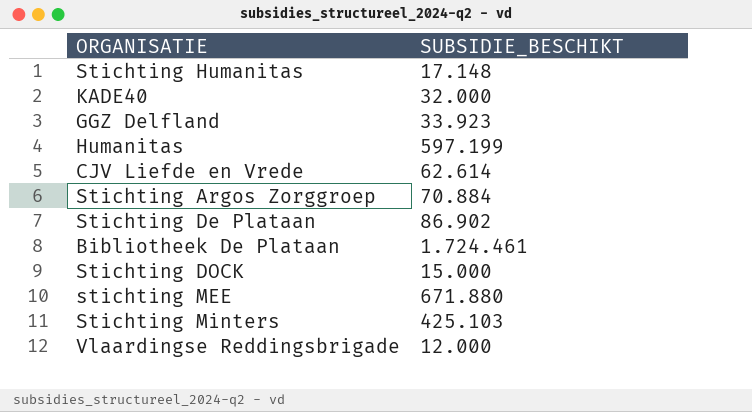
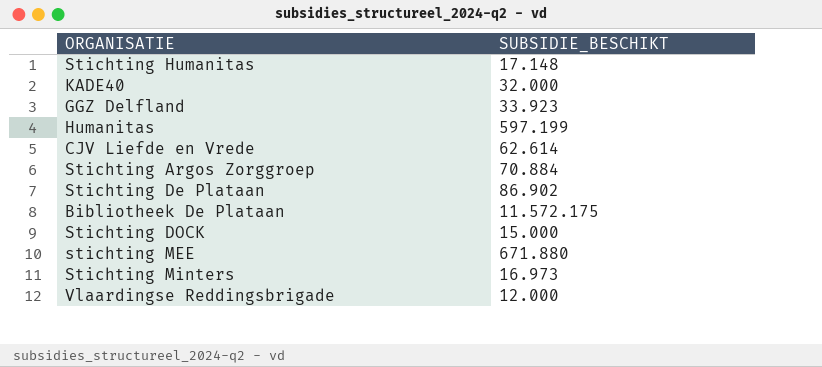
Bibliotheek De Plataan | SUBSIDIE_BESCHIKT: 1.724.461 -> 11.572.175
Stichting Minters | SUBSIDIE_BESCHIKT: 425.103 -> 16.973

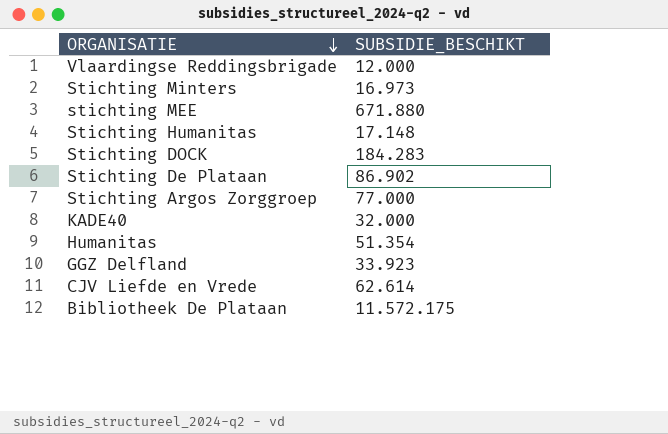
row order: none -> ORGANISATIE descending
Stichting DOCK | SUBSIDIE_BESCHIKT: 15.000 -> 184.283
Stichting Argos Zorggroep | SUBSIDIE_BESCHIKT: 70.884 -> 77.000
Humanitas | SUBSIDIE_BESCHIKT: 597.199 -> 51.354

